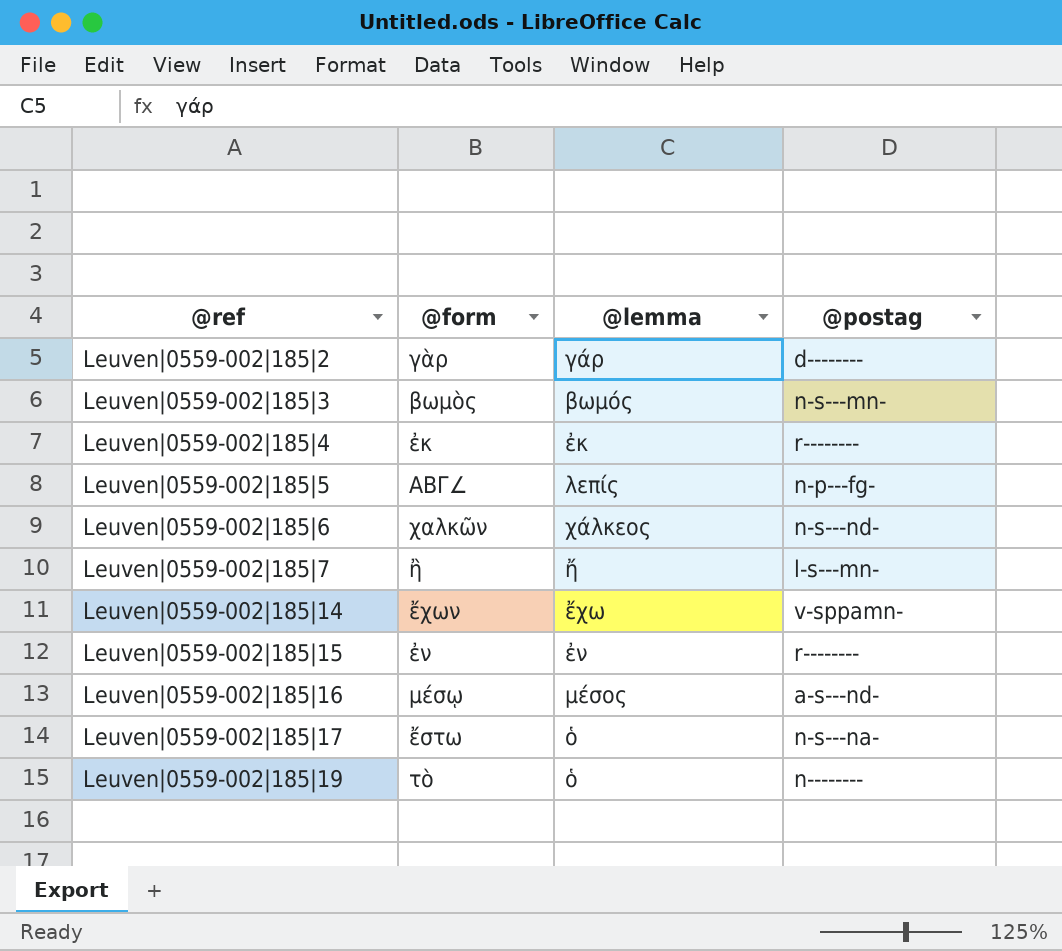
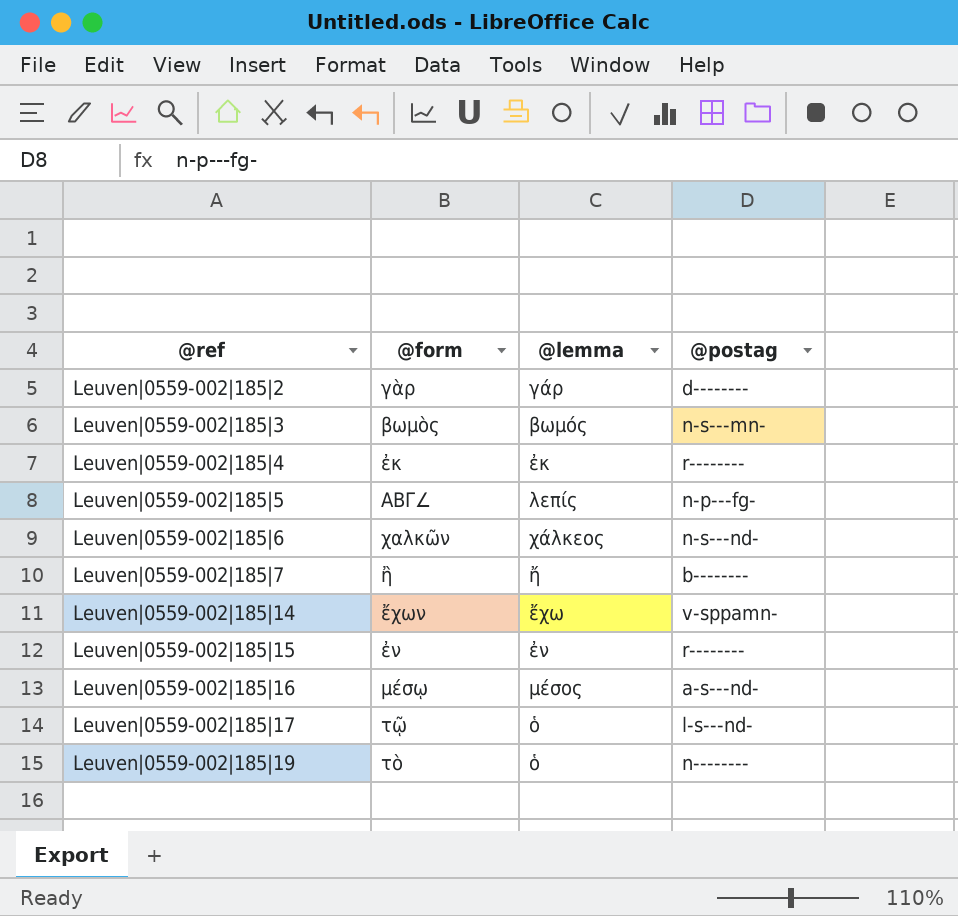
Leuven|0559-002|185|7 | @postag: l-s---mn- -> b--------
Leuven|0559-002|185|17 | @form: ἔστω -> τῷ
Leuven|0559-002|185|17 | @postag: n-s---na- -> l-s---nd-

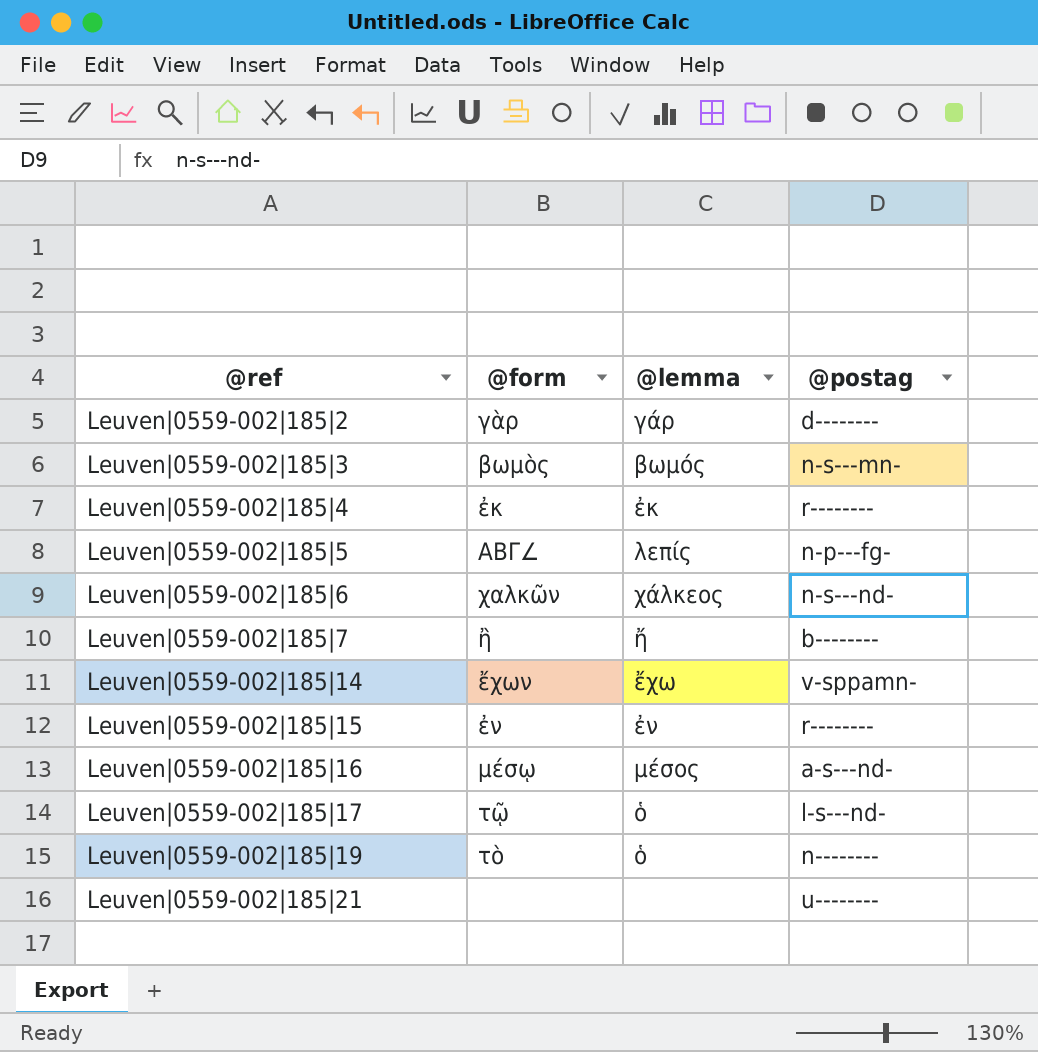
row Leuven|0559-002|185|21: none -> none | none | u--------

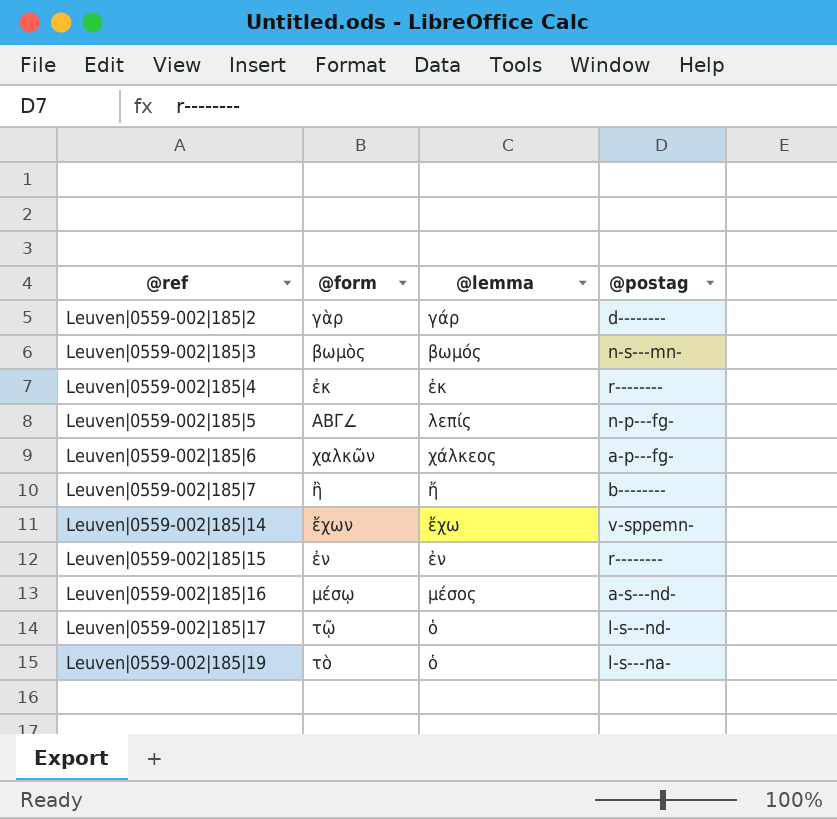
row Leuven|0559-002|185|21: none | none | u-------- -> none
Leuven|0559-002|185|6 | @postag: n-s---nd- -> a-p---fg-
Leuven|0559-002|185|14 | @postag: v-sppamn- -> v-sppemn-
Leuven|0559-002|185|19 | @postag: n-------- -> l-s---na-

